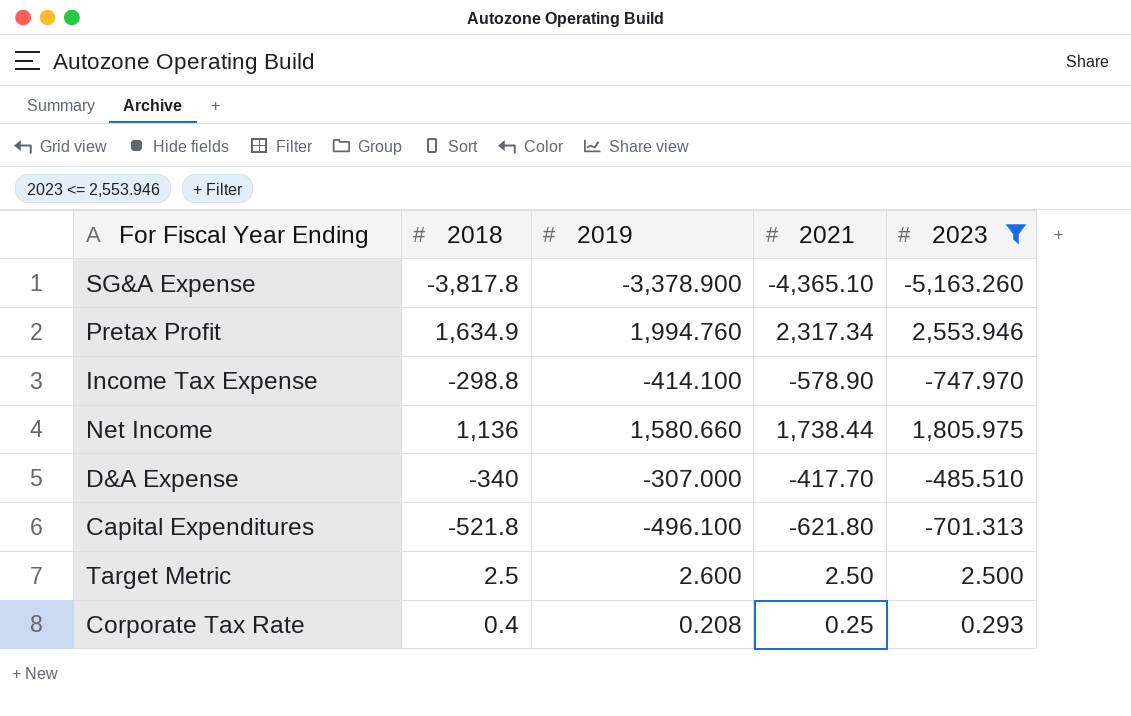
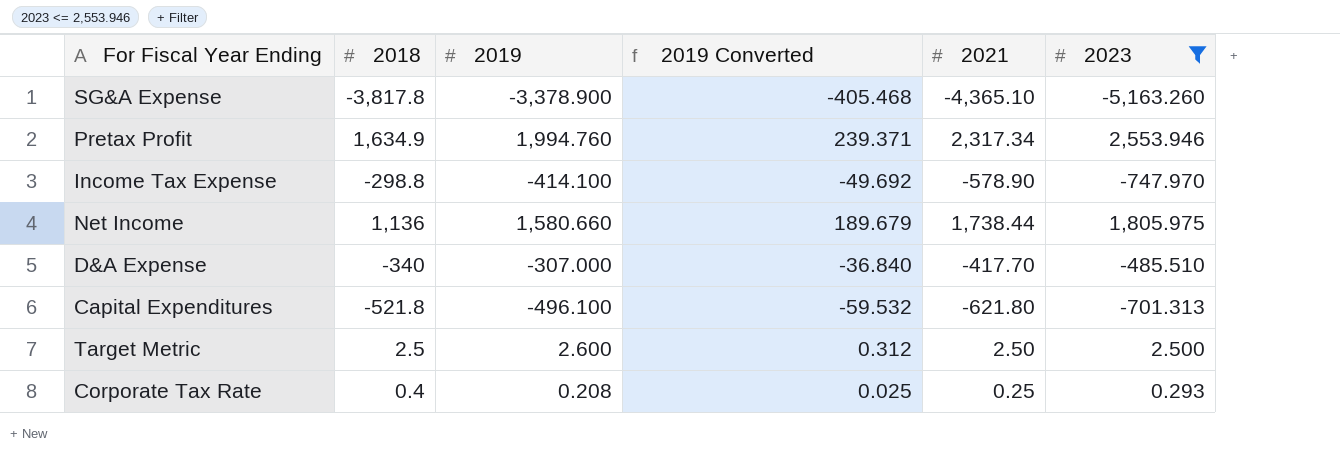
column 2019 Converted | formula: none -> [2019] * 0.12

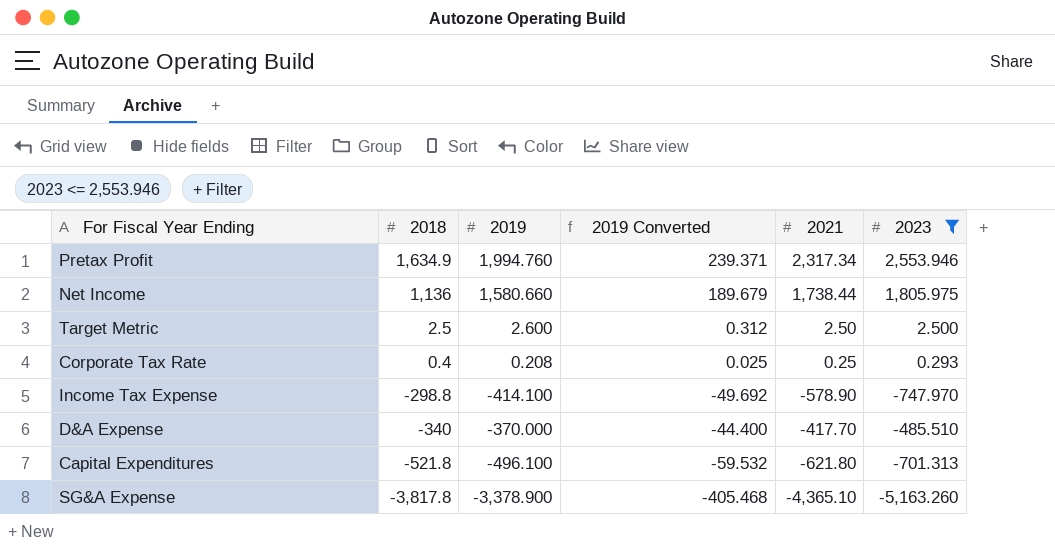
row order: none -> 2018 descending
D&A Expense | 2019: -307.000 -> -370.000
D&A Expense | 2019 Converted: -36.840 -> -44.400

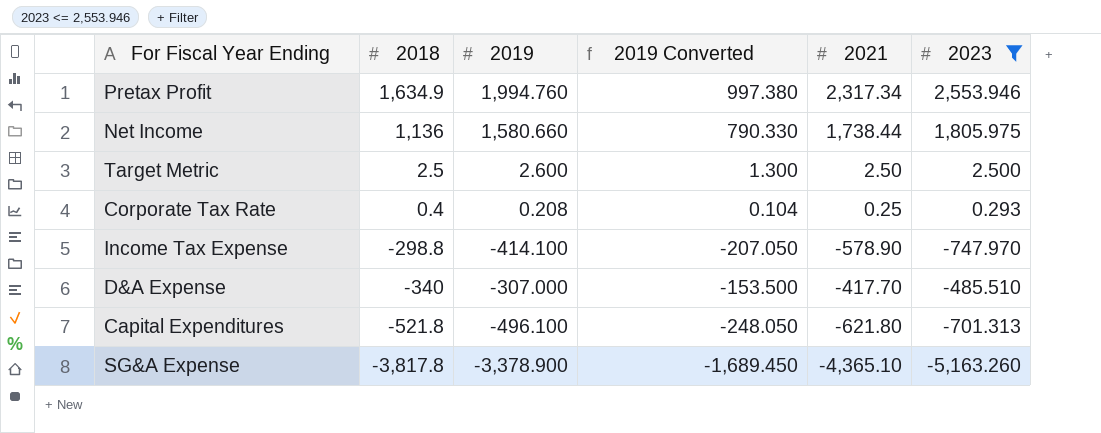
column 2019 Converted | formula: [2019] * 0.12 -> [2019] * 0.5
D&A Expense | 2019: -370.000 -> -307.000

